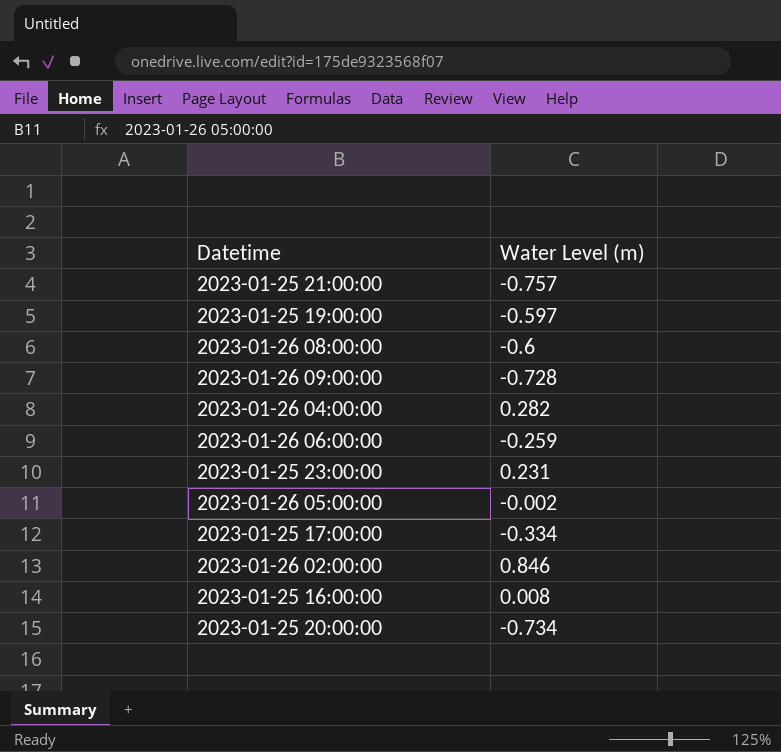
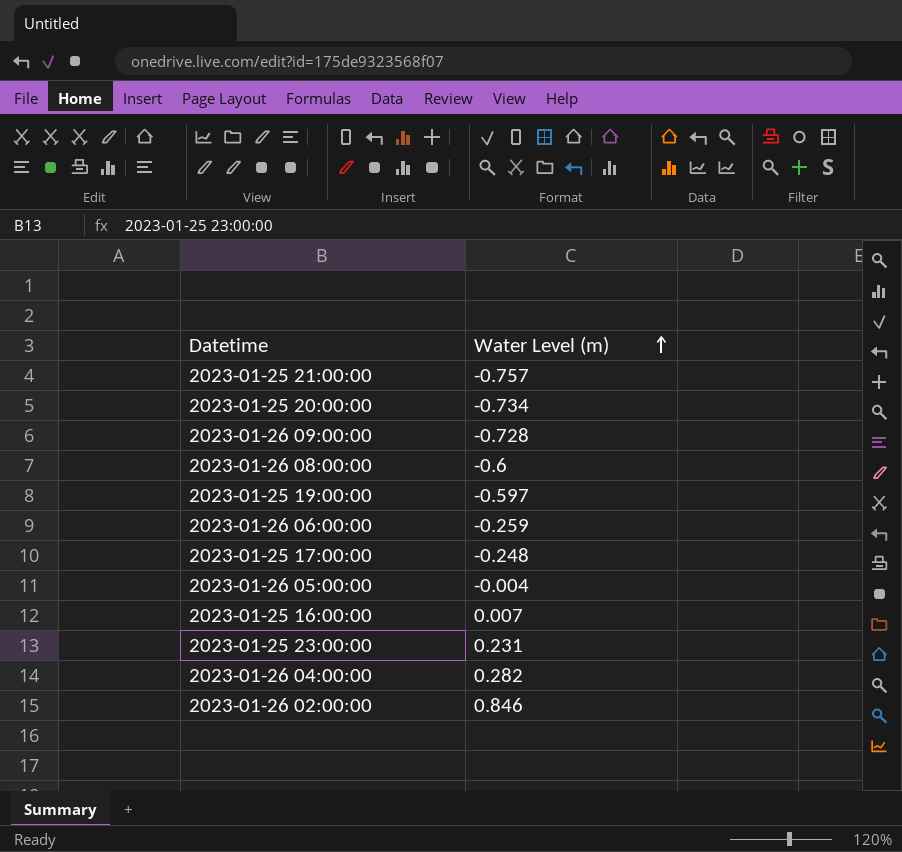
row order: none -> Water Level (m) ascending
2023-01-25 17:00:00 | Water Level (m): -0.334 -> -0.248
2023-01-26 05:00:00 | Water Level (m): -0.002 -> -0.004
2023-01-25 16:00:00 | Water Level (m): 0.008 -> 0.007

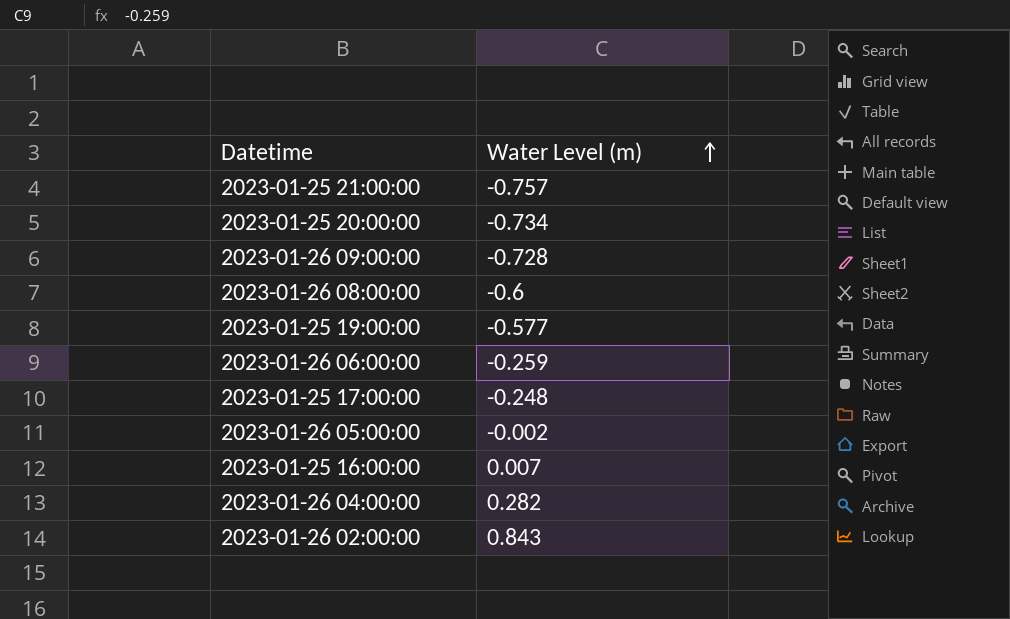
row 2023-01-25 23:00:00: 0.231 -> none
2023-01-25 19:00:00 | Water Level (m): -0.597 -> -0.577
2023-01-26 05:00:00 | Water Level (m): -0.004 -> -0.002
2023-01-26 02:00:00 | Water Level (m): 0.846 -> 0.843

